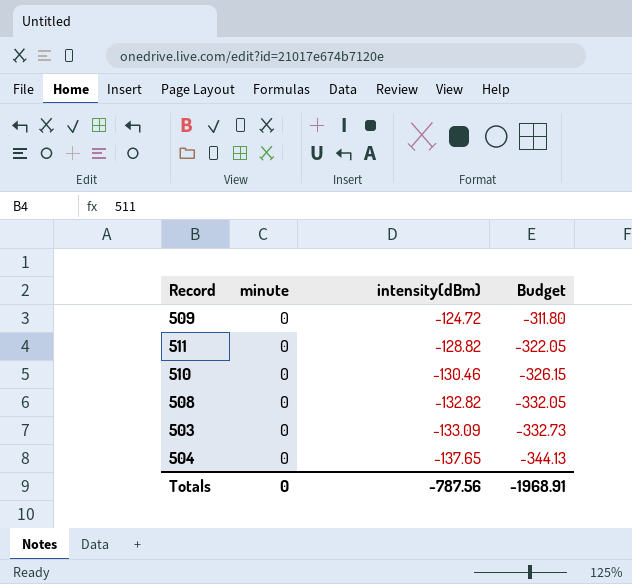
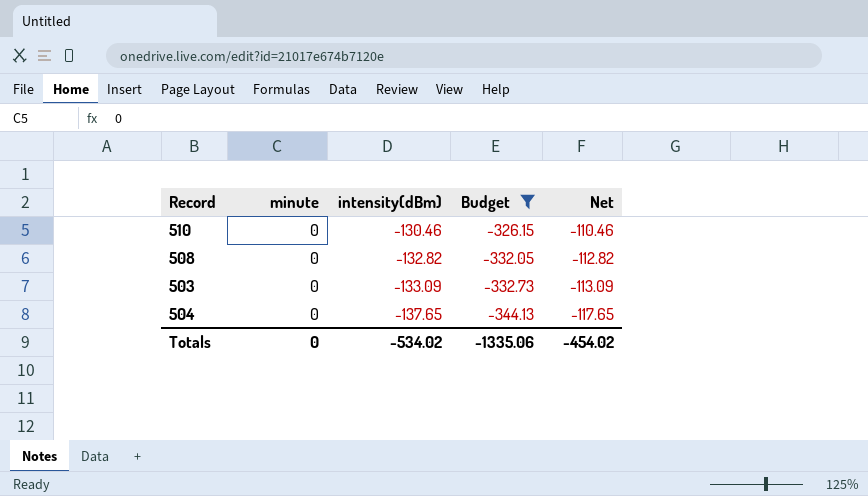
filter: none -> Budget <= -326.15
column Net | formula: none -> [intensity(dBm)] + 20
Totals | intensity(dBm): -787.56 -> -534.02
Totals | Budget: -1968.91 -> -1335.06

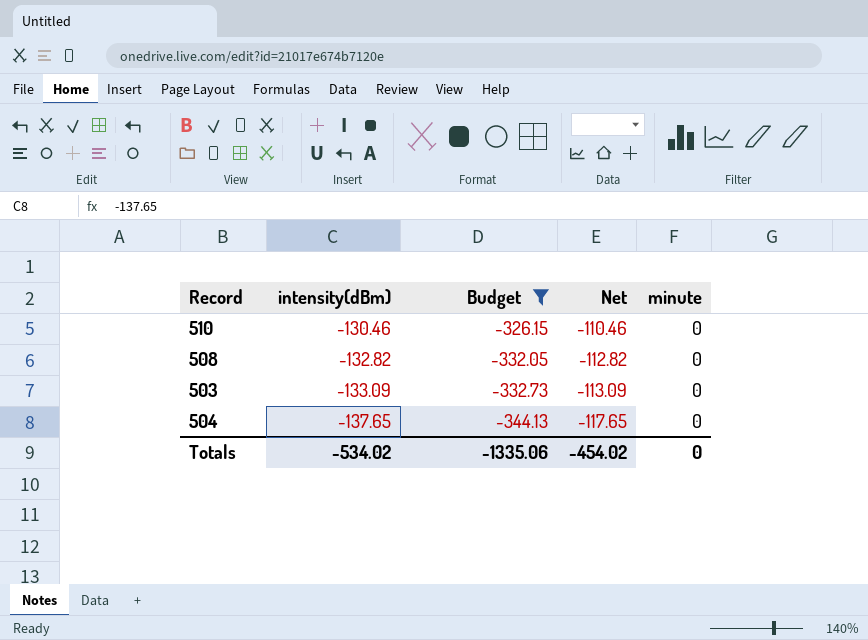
column minute | position: 2 -> 5

